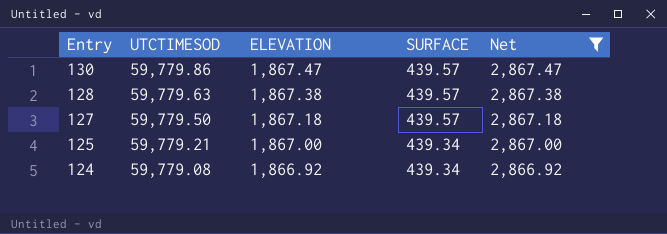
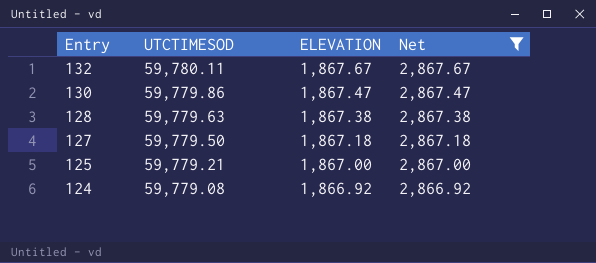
column SURFACE | position: 4 -> none
row 132: none -> 59,780.11 | 1,867.67 | 2,867.67

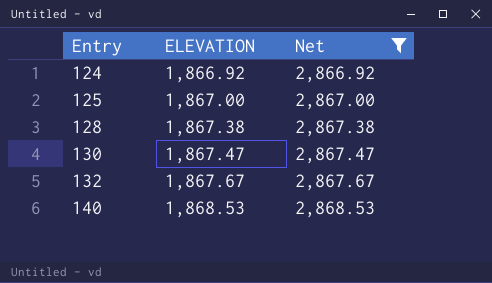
row order: Entry descending -> Entry ascending
column UTCTIMESOD | position: 2 -> none
row 127: 59,779.50 | 1,867.18 | 2,867.18 -> none
row 140: none -> 1,868.53 | 2,868.53

